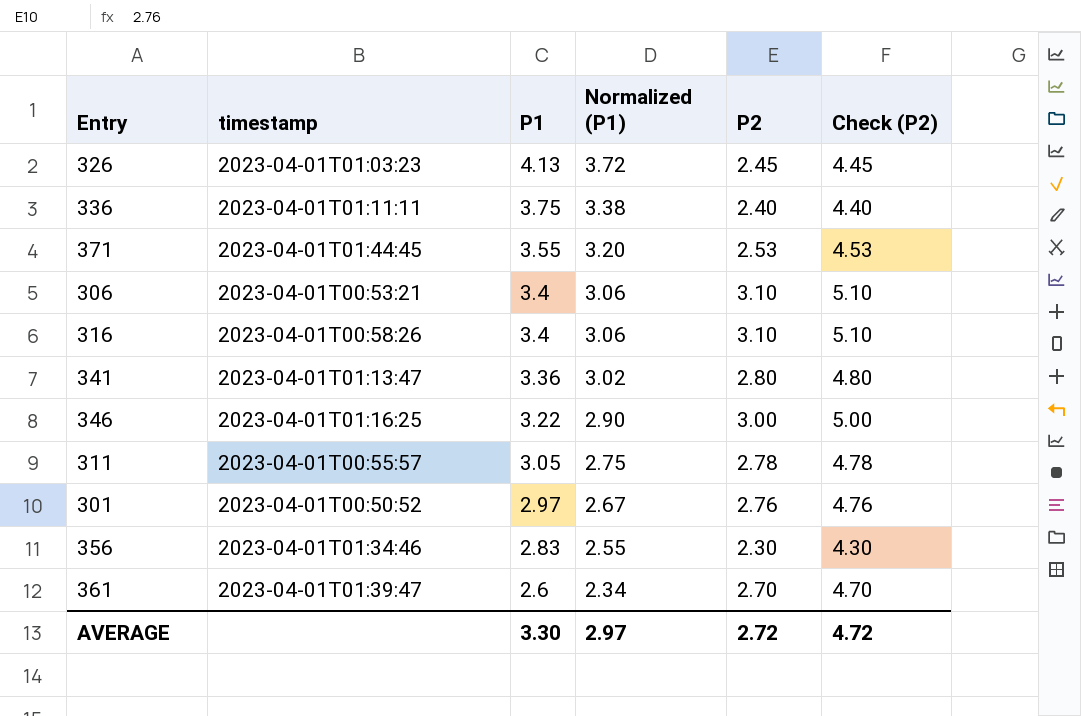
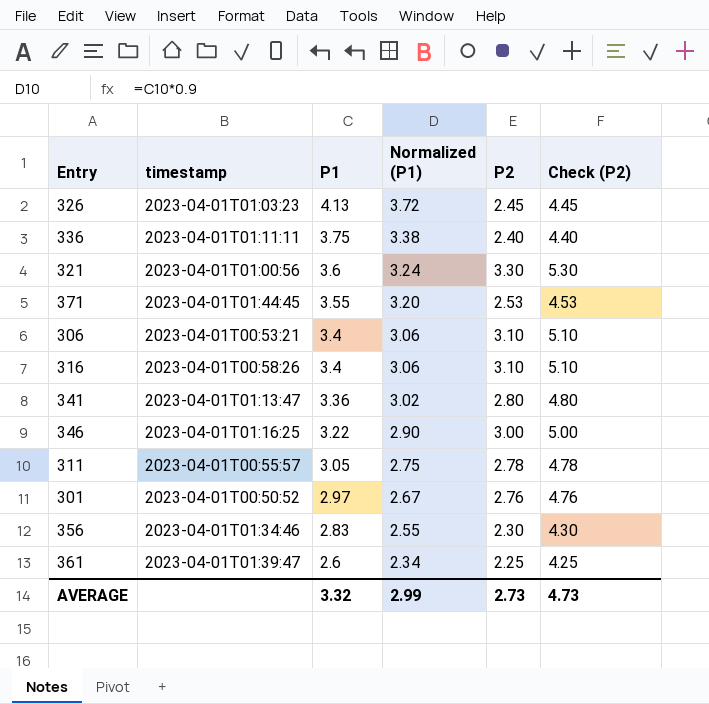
row 321: none -> 2023-04-01T01:00:56 | 3.6 | 3.24 | 3.30 | 5.30
361 | P2: 2.70 -> 2.25
361 | Check (P2): 4.70 -> 4.25
AVERAGE | P1: 3.30 -> 3.32
AVERAGE | Normalized (P1): 2.97 -> 2.99
AVERAGE | P2: 2.72 -> 2.73
AVERAGE | Check (P2): 4.72 -> 4.73

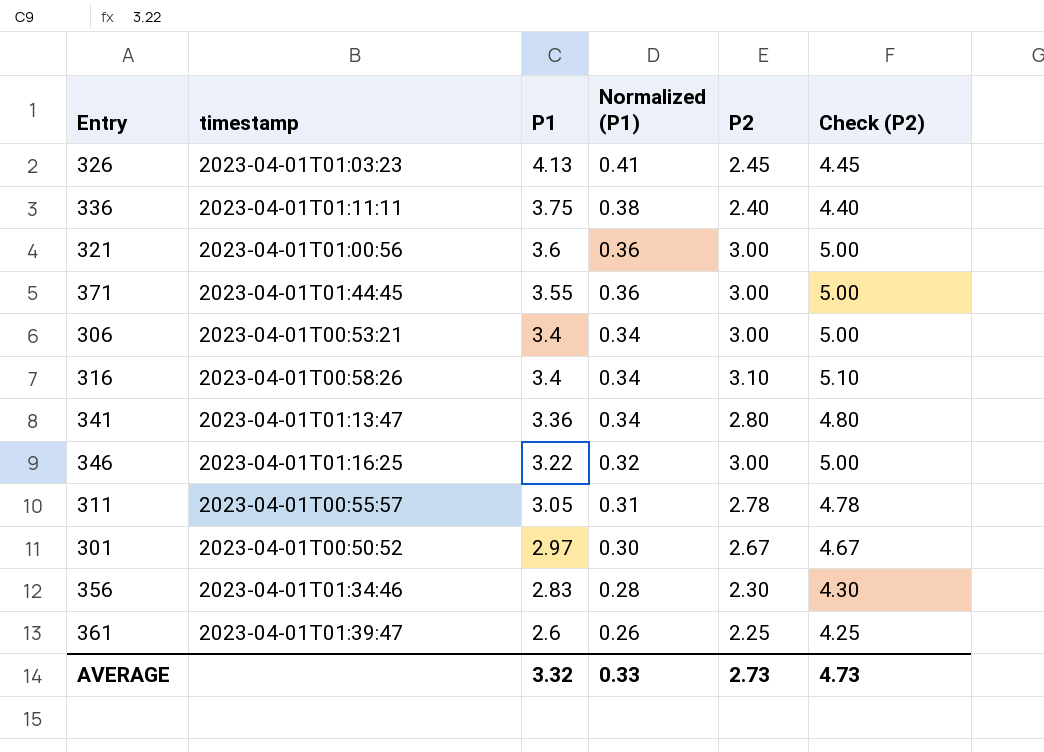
column Normalized (P1) | formula: [P1] * 0.9 -> [P1] * 0.1
321 | P2: 3.30 -> 3.00
321 | Check (P2): 5.30 -> 5.00
371 | P2: 2.53 -> 3.00
371 | Check (P2): 4.53 -> 5.00
306 | P2: 3.10 -> 3.00
306 | Check (P2): 5.10 -> 5.00
301 | P2: 2.76 -> 2.67
301 | Check (P2): 4.76 -> 4.67
AVERAGE | Normalized (P1): 2.99 -> 0.33

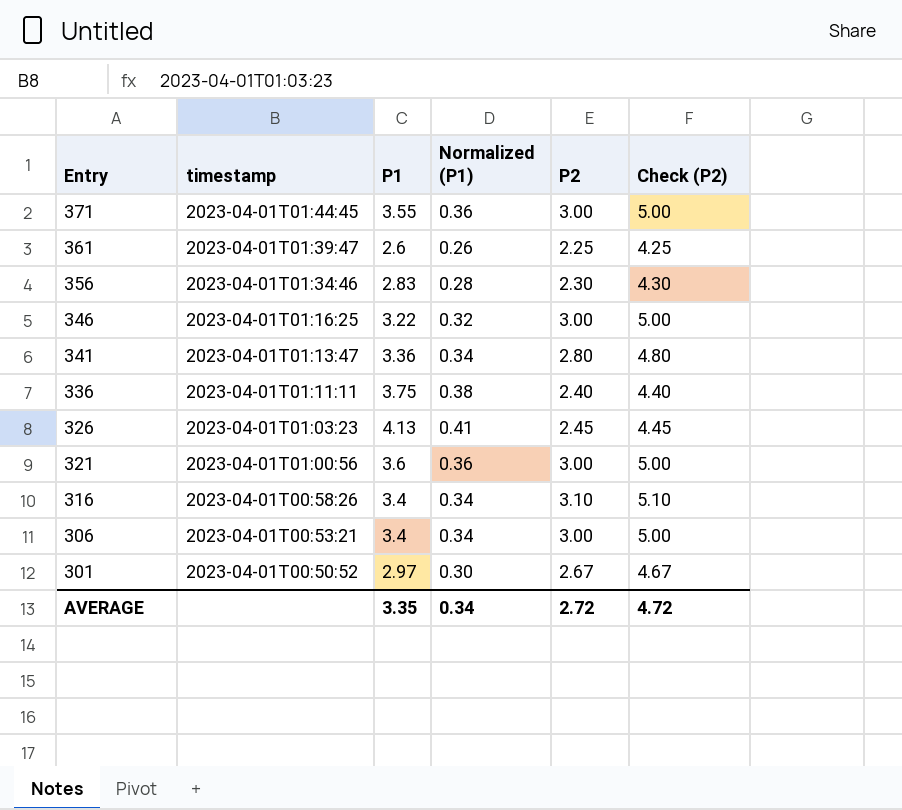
row order: P1 descending -> Entry descending
row 311: 2023-04-01T00:55:57 | 3.05 | 0.31 | 2.78 | 4.78 -> none
AVERAGE | P1: 3.32 -> 3.35
AVERAGE | Normalized (P1): 0.33 -> 0.34
AVERAGE | P2: 2.73 -> 2.72
AVERAGE | Check (P2): 4.73 -> 4.72

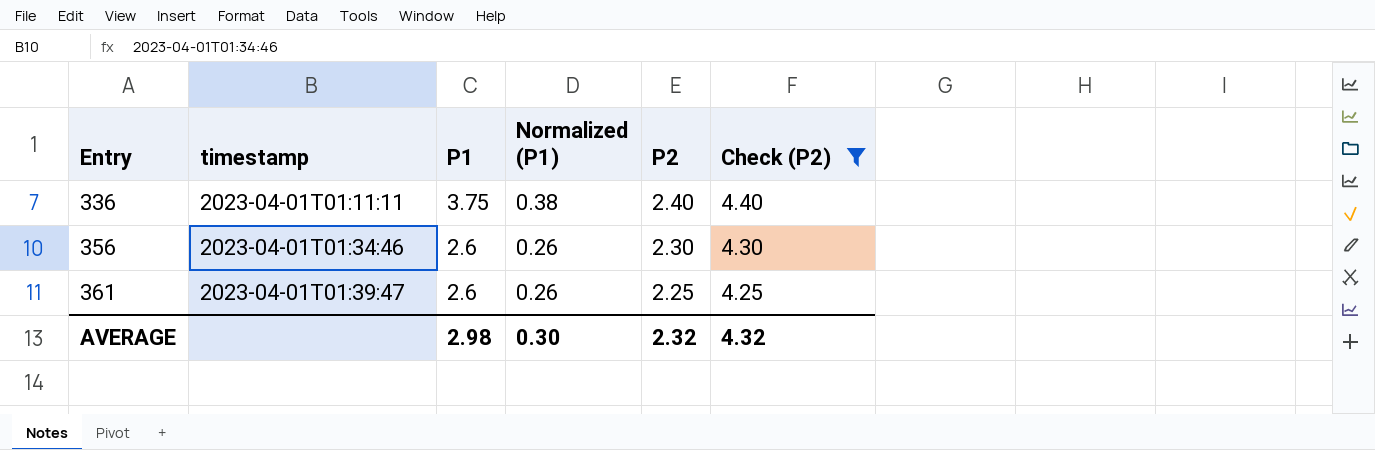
filter: none -> Check (P2) <= 4.40
row order: Entry descending -> Entry ascending
356 | P1: 2.83 -> 2.6
356 | Normalized (P1): 0.28 -> 0.26
AVERAGE | P1: 3.35 -> 2.98
AVERAGE | Normalized (P1): 0.34 -> 0.30
AVERAGE | P2: 2.72 -> 2.32
AVERAGE | Check (P2): 4.72 -> 4.32

